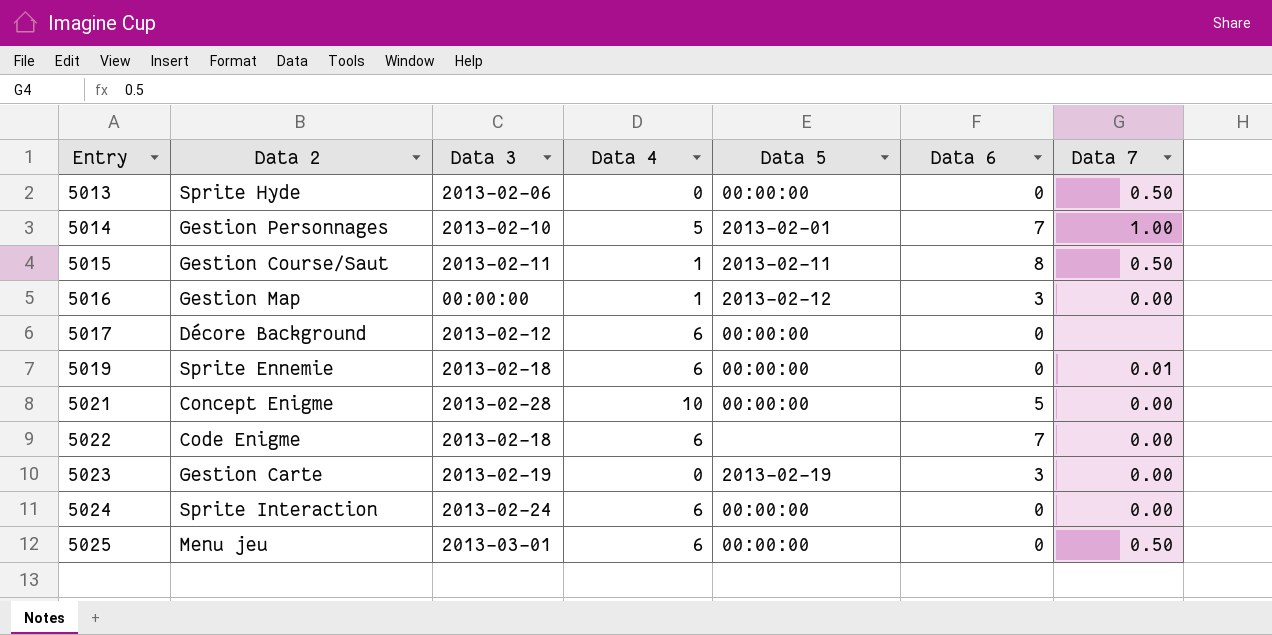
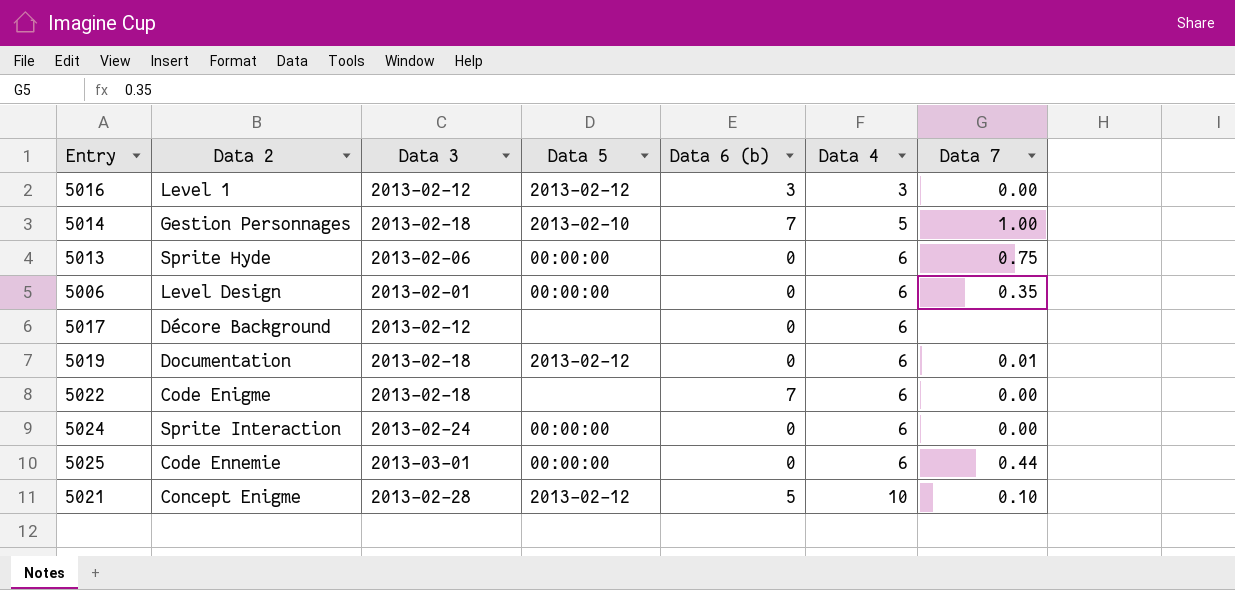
row order: Entry ascending -> Data 4 ascending
column name: Data 6 -> Data 6 (b)
column Data 4 | position: 4 -> 6
row 5015: Gestion Course/Saut | 2013-02-11 | 1 | 2013-02-11 | 8 | 0.50 -> none
row 5023: Gestion Carte | 2013-02-19 | 0 | 2013-02-19 | 3 | 0.00 -> none
5016 | Data 2: Gestion Map -> Level 1
5016 | Data 3: 00:00:00 -> 2013-02-12
5016 | Data 4: 1 -> 3
5014 | Data 3: 2013-02-10 -> 2013-02-18
5014 | Data 5: 2013-02-01 -> 2013-02-10
5013 | Data 4: 0 -> 6
5013 | Data 7: 0.50 -> 0.75
row 5006: none -> Level Design | 2013-02-01 | 00:00:00 | 0 | 6 | 0.35
5017 | Data 5: 00:00:00 -> none
5019 | Data 2: Sprite Ennemie -> Documentation
5019 | Data 5: 00:00:00 -> 2013-02-12
5025 | Data 2: Menu jeu -> Code Ennemie
5025 | Data 7: 0.50 -> 0.44
5021 | Data 5: 00:00:00 -> 2013-02-12
5021 | Data 7: 0.00 -> 0.10

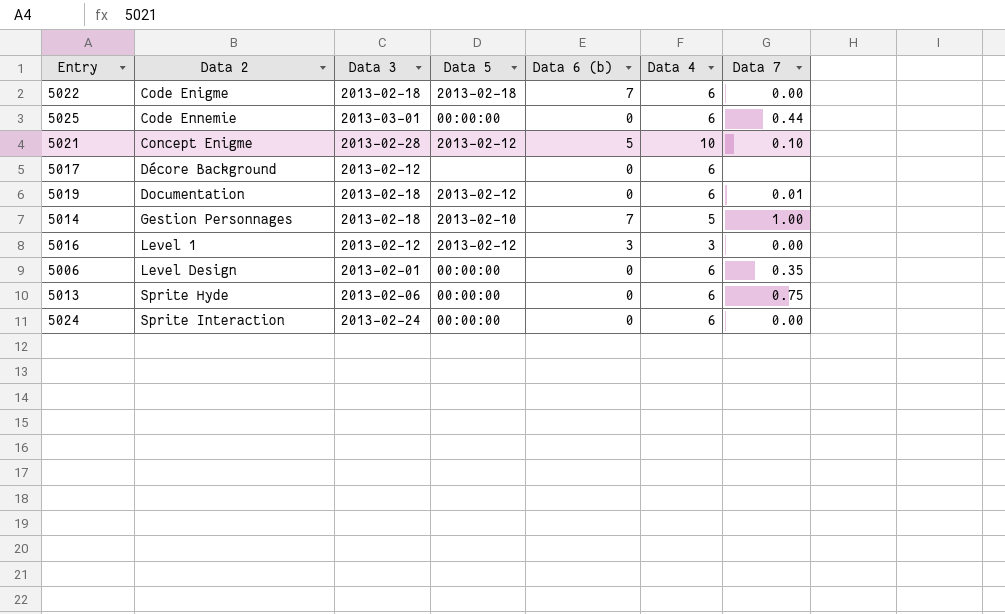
row order: Data 4 ascending -> Data 2 ascending
5022 | Data 5: none -> 2013-02-18

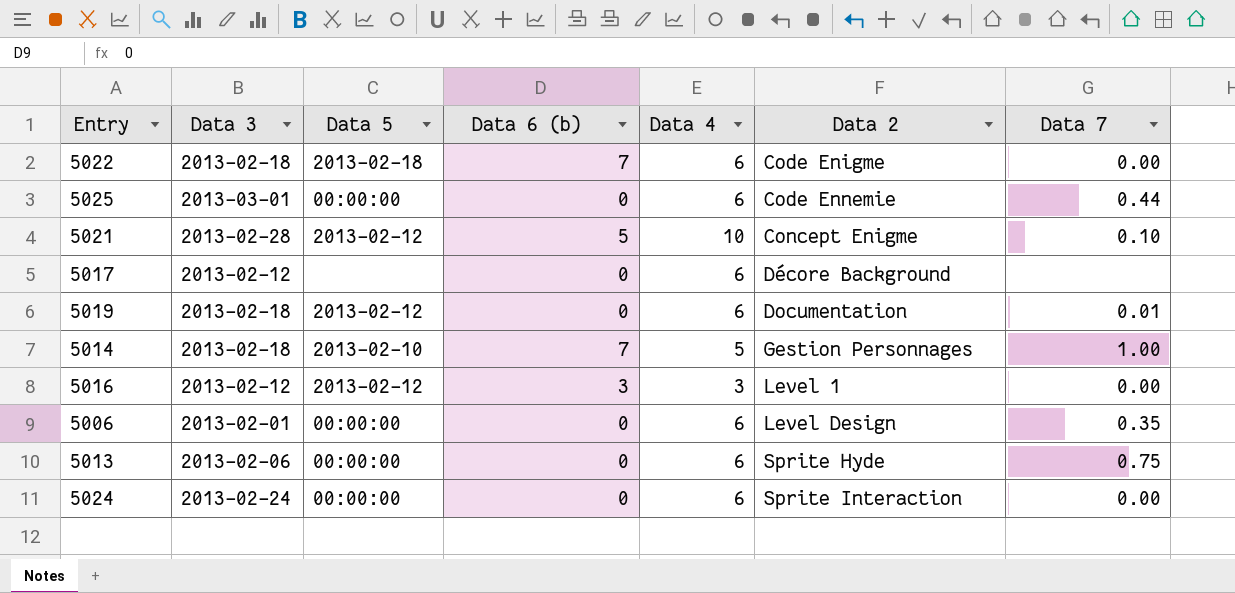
column Data 2 | position: 2 -> 6

